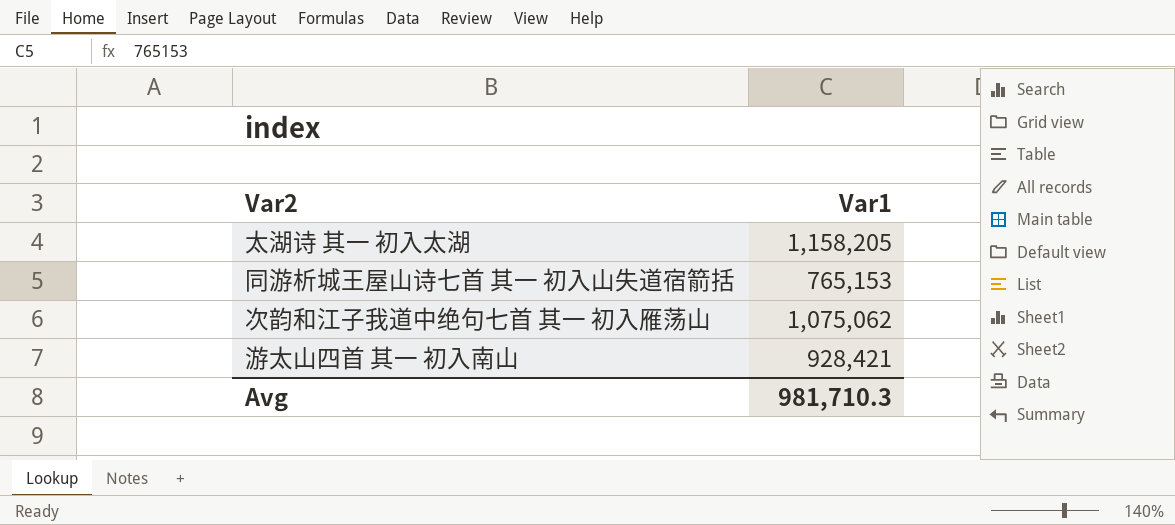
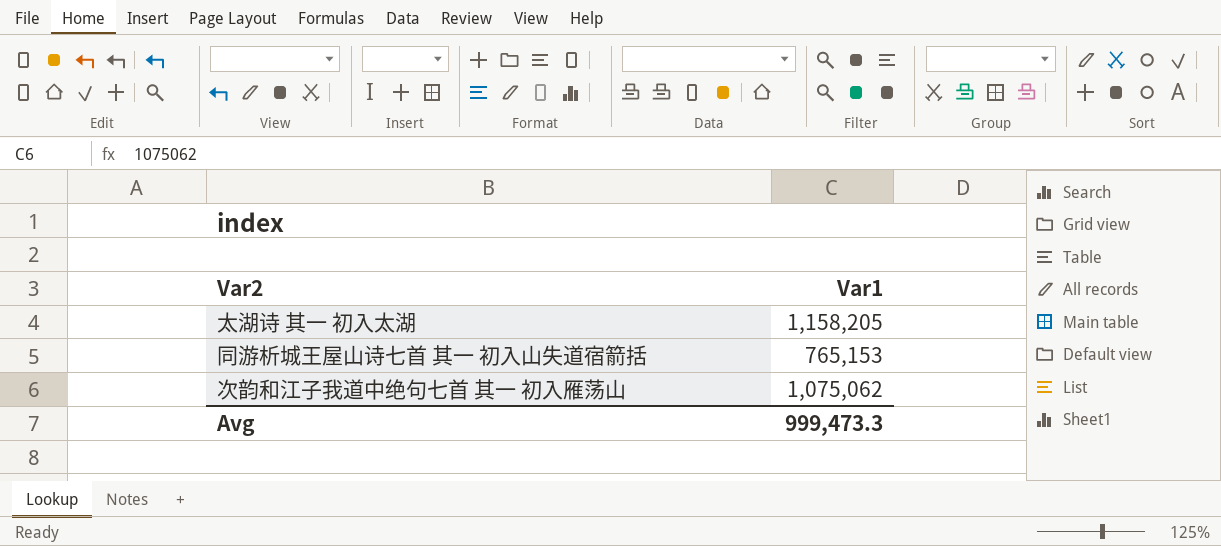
row 游太山四首 其一 初入南山: 928,421 -> none
Avg | Var1: 981,710.3 -> 999,473.3

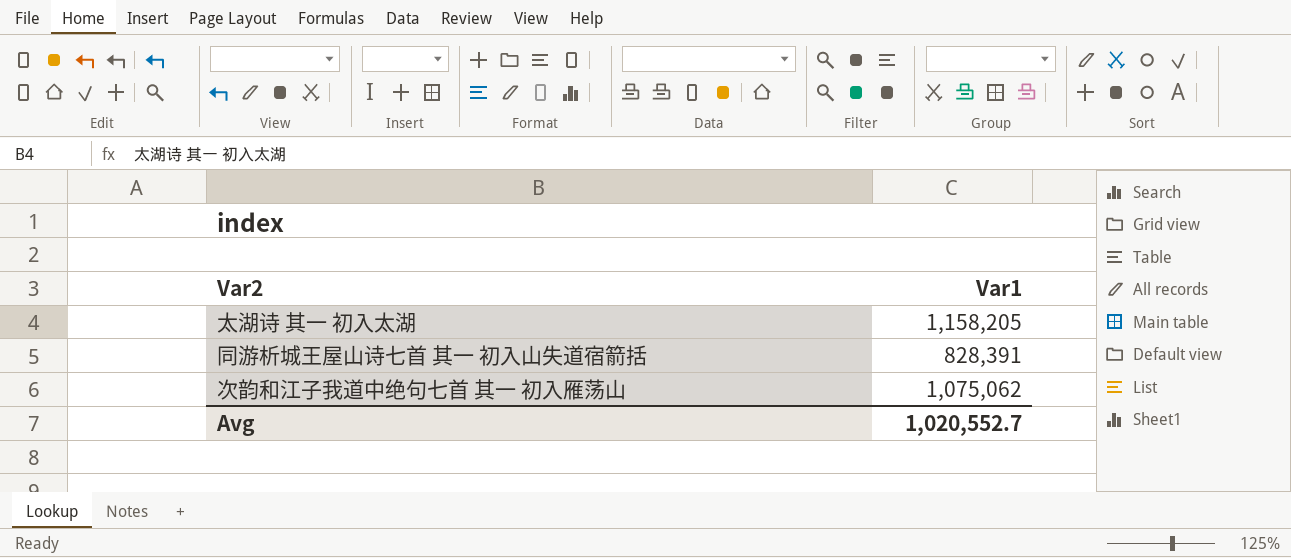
同游析城王屋山诗七首 其一 初入山失道宿箭括 | Var1: 765,153 -> 828,391
Avg | Var1: 999,473.3 -> 1,020,552.7

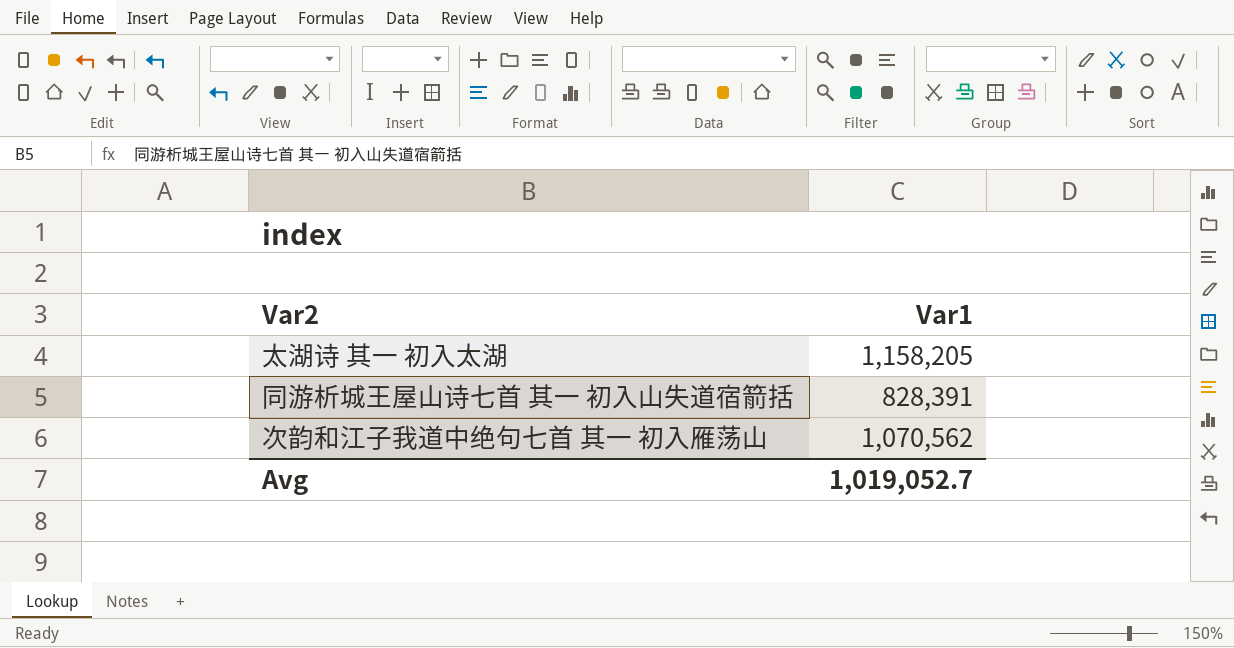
次韵和江子我道中绝句七首 其一 初入雁荡山 | Var1: 1,075,062 -> 1,070,562
Avg | Var1: 1,020,552.7 -> 1,019,052.7

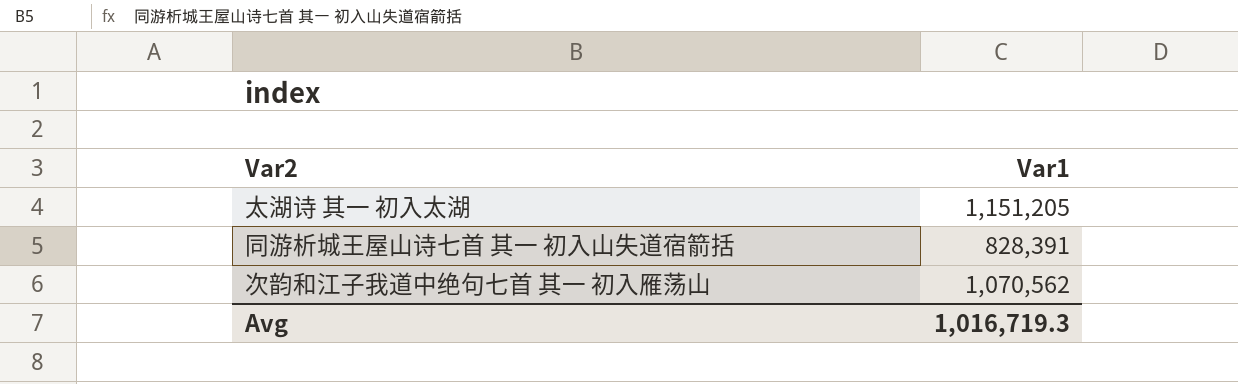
太湖诗 其一 初入太湖 | Var1: 1,158,205 -> 1,151,205
Avg | Var1: 1,019,052.7 -> 1,016,719.3

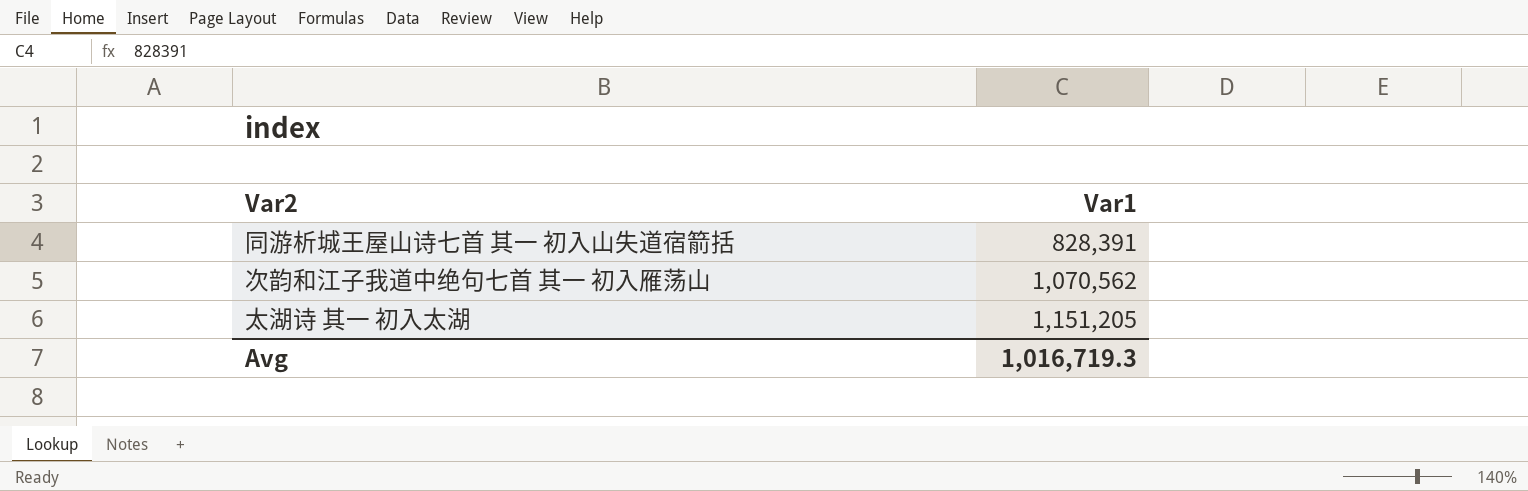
row order: none -> Var1 ascending

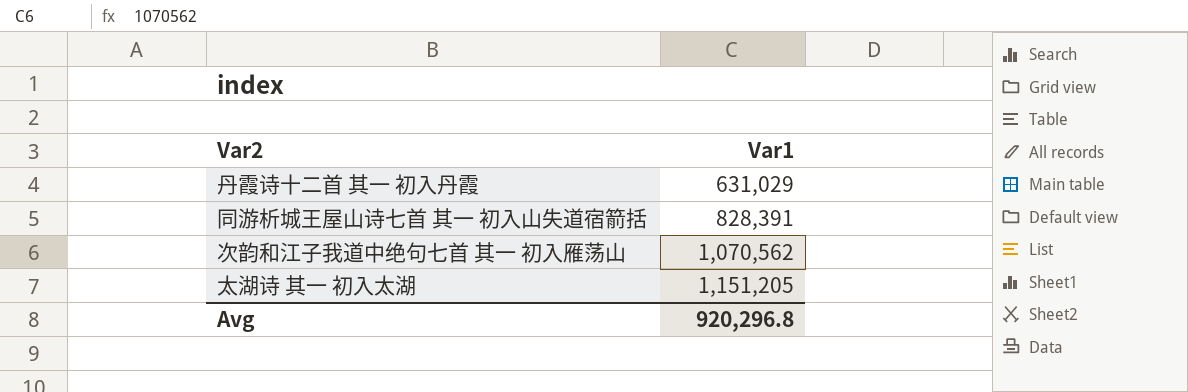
row 丹霞诗十二首 其一 初入丹霞: none -> 631,029
Avg | Var1: 1,016,719.3 -> 920,296.8

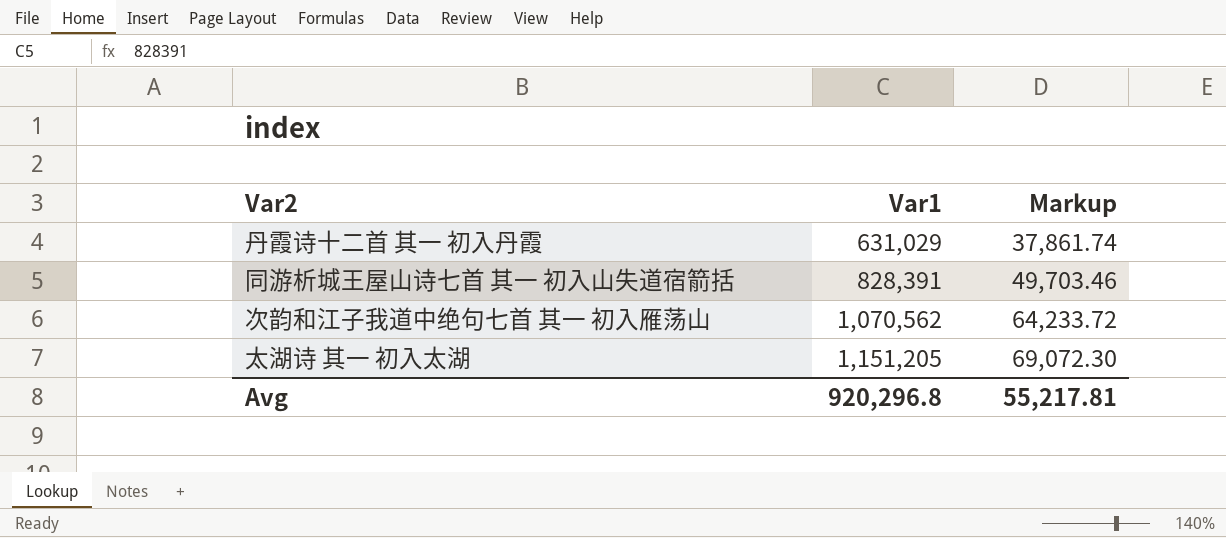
column Markup | formula: none -> [Var1] * 0.06

